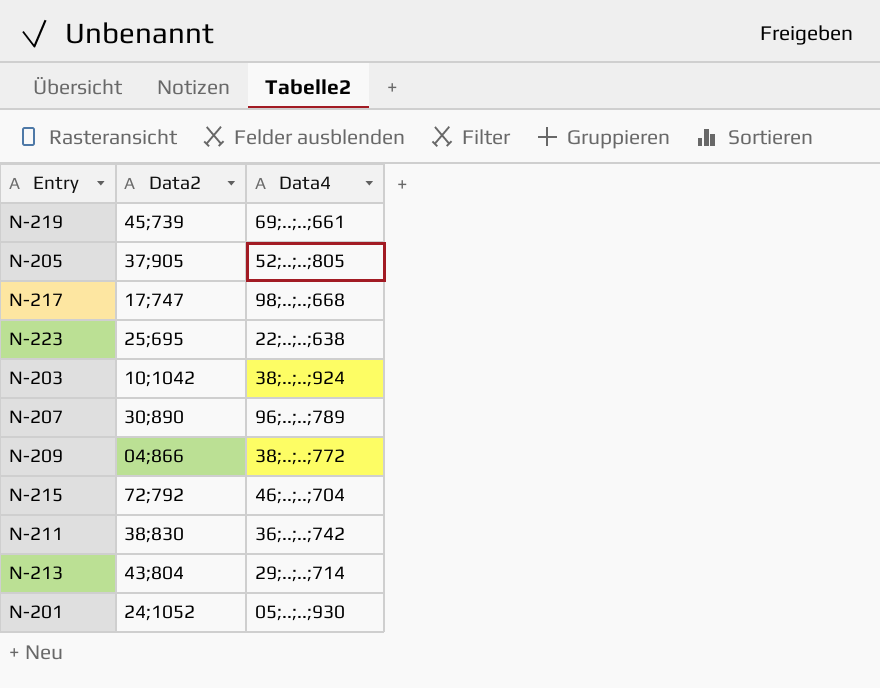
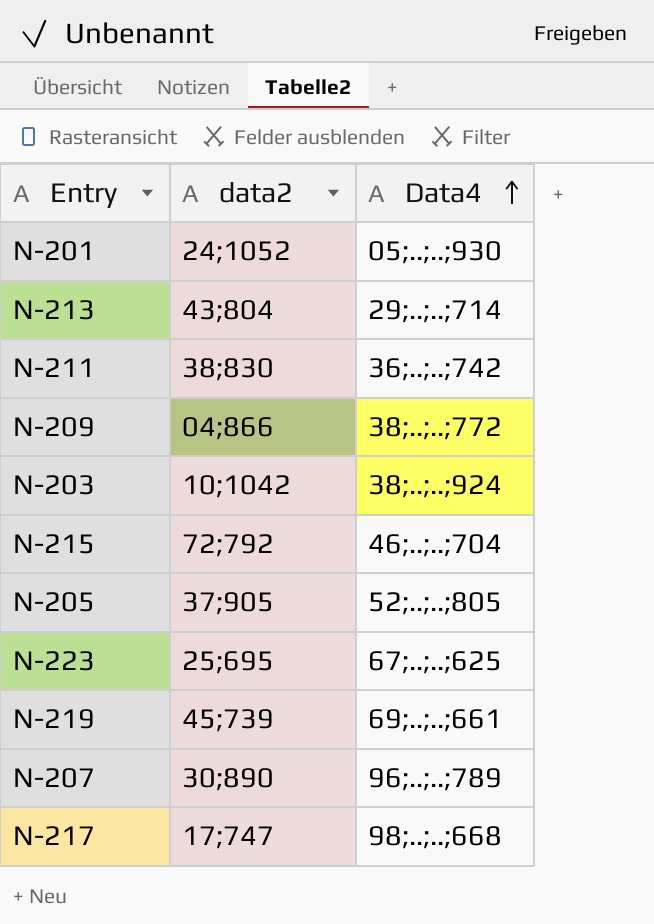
row order: none -> Data4 ascending
column name: Data2 -> data2
N-223 | Data4: 22;..;..;638 -> 67;..;..;625

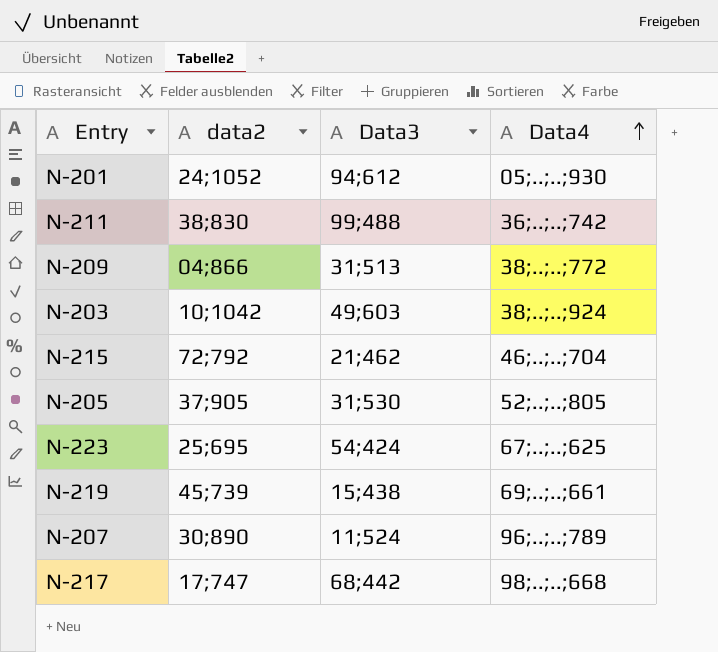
column Data3 | position: none -> 3
row N-213: 43;804 | 29;..;..;714 -> none

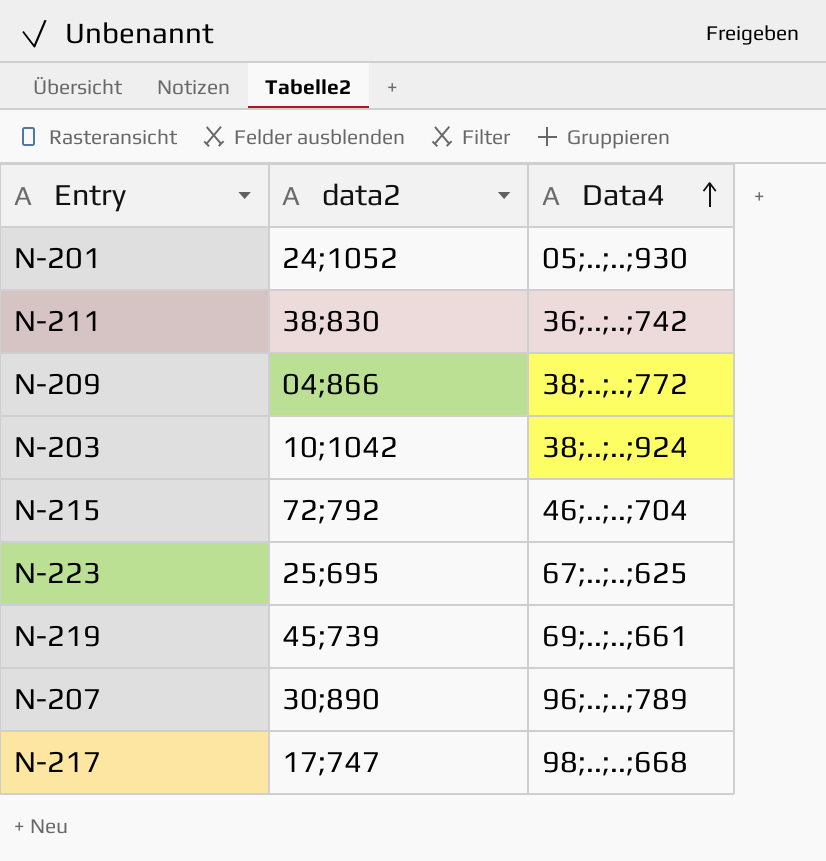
column Data3 | position: 3 -> none
row N-205: 37;905 | 31;530 | 52;..;..;805 -> none

